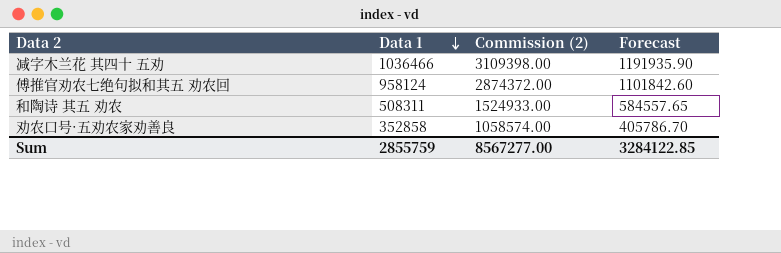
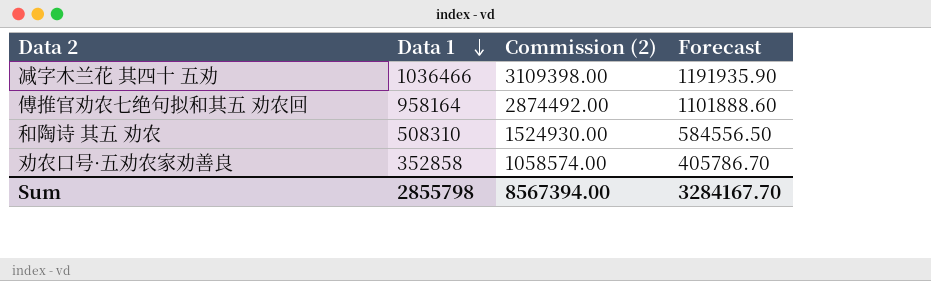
傅推官劝农七绝句拟和其五 劝农回 | Data 1: 958124 -> 958164
傅推官劝农七绝句拟和其五 劝农回 | Commission (2): 2874372.00 -> 2874492.00
傅推官劝农七绝句拟和其五 劝农回 | Forecast: 1101842.60 -> 1101888.60
和陶诗 其五 劝农 | Data 1: 508311 -> 508310
和陶诗 其五 劝农 | Commission (2): 1524933.00 -> 1524930.00
和陶诗 其五 劝农 | Forecast: 584557.65 -> 584556.50
Sum | Data 1: 2855759 -> 2855798
Sum | Commission (2): 8567277.00 -> 8567394.00
Sum | Forecast: 3284122.85 -> 3284167.70

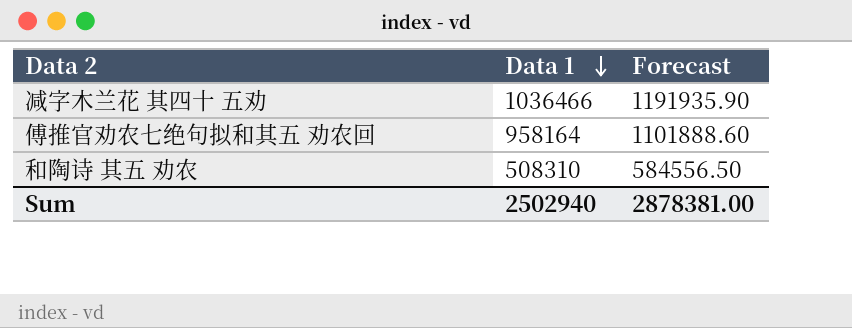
column Commission (2) | formula: [Data 1] * 3 -> none
row 劝农口号·五劝农家劝善良: 352858 | 1058574.00 | 405786.70 -> none
Sum | Data 1: 2855798 -> 2502940
Sum | Forecast: 3284167.70 -> 2878381.00

